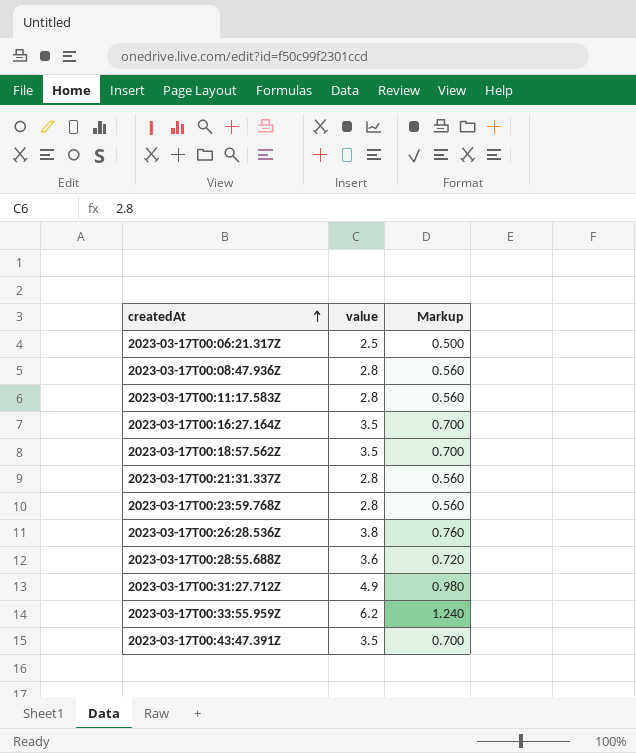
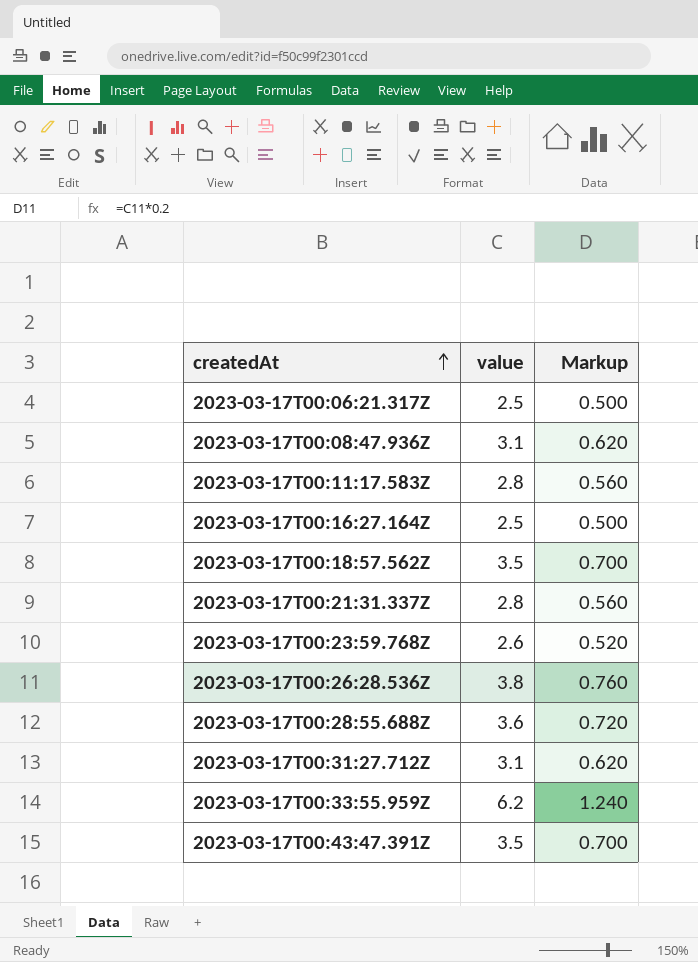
2023-03-17T00:08:47.936Z | value: 2.8 -> 3.1
2023-03-17T00:08:47.936Z | Markup: 0.560 -> 0.620
2023-03-17T00:16:27.164Z | value: 3.5 -> 2.5
2023-03-17T00:16:27.164Z | Markup: 0.700 -> 0.500
2023-03-17T00:23:59.768Z | value: 2.8 -> 2.6
2023-03-17T00:23:59.768Z | Markup: 0.560 -> 0.520
2023-03-17T00:31:27.712Z | value: 4.9 -> 3.1
2023-03-17T00:31:27.712Z | Markup: 0.980 -> 0.620

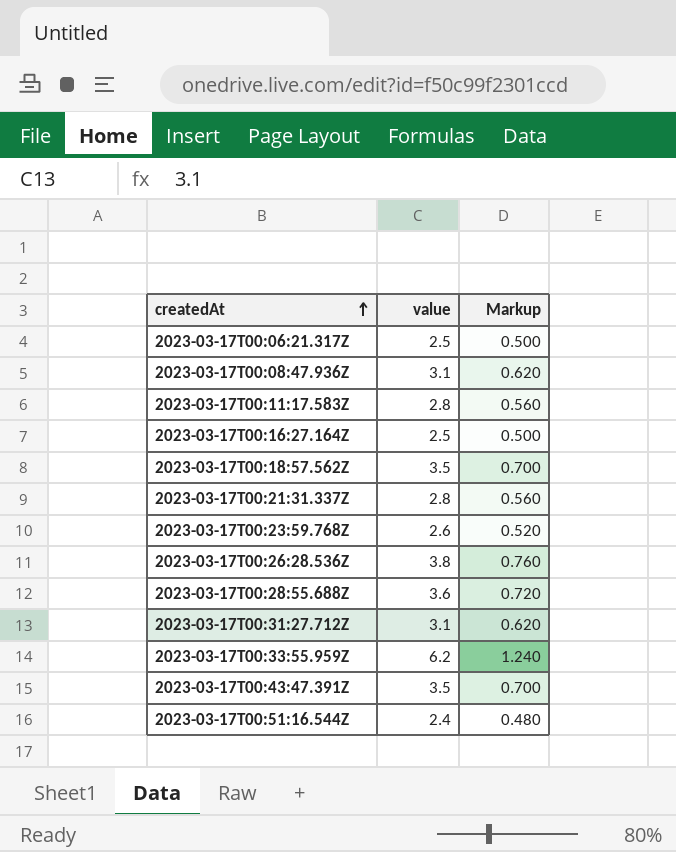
row 2023-03-17T00:51:16.544Z: none -> 2.4 | 0.480

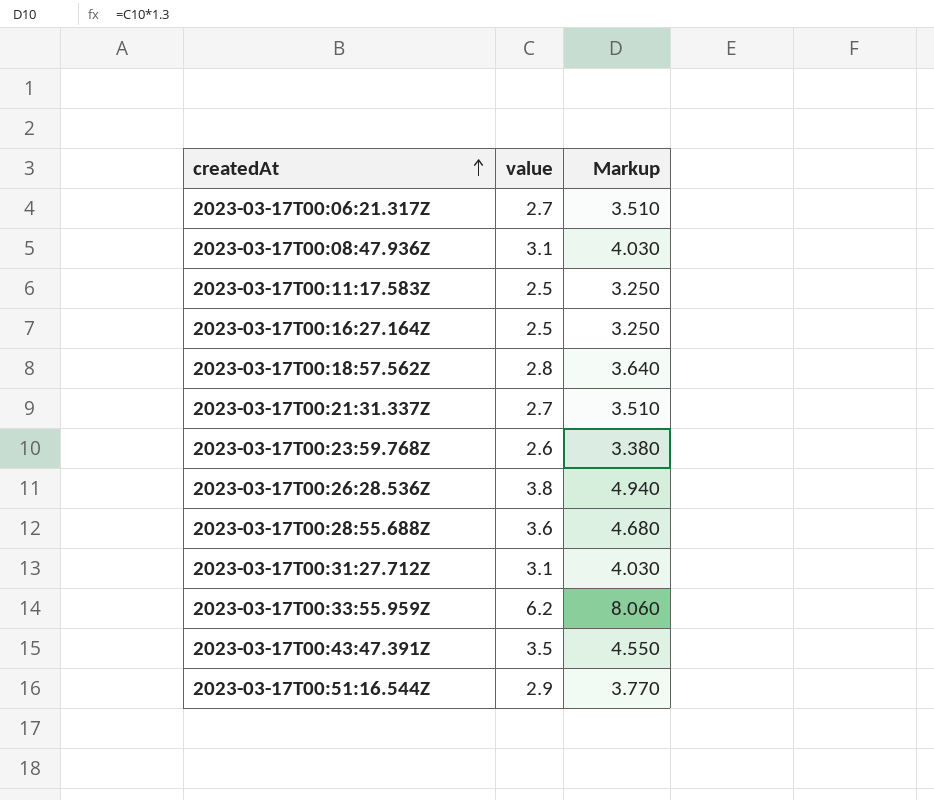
column Markup | formula: [value] * 0.2 -> [value] * 1.3
2023-03-17T00:06:21.317Z | value: 2.5 -> 2.7
2023-03-17T00:11:17.583Z | value: 2.8 -> 2.5
2023-03-17T00:18:57.562Z | value: 3.5 -> 2.8
2023-03-17T00:21:31.337Z | value: 2.8 -> 2.7
2023-03-17T00:51:16.544Z | value: 2.4 -> 2.9

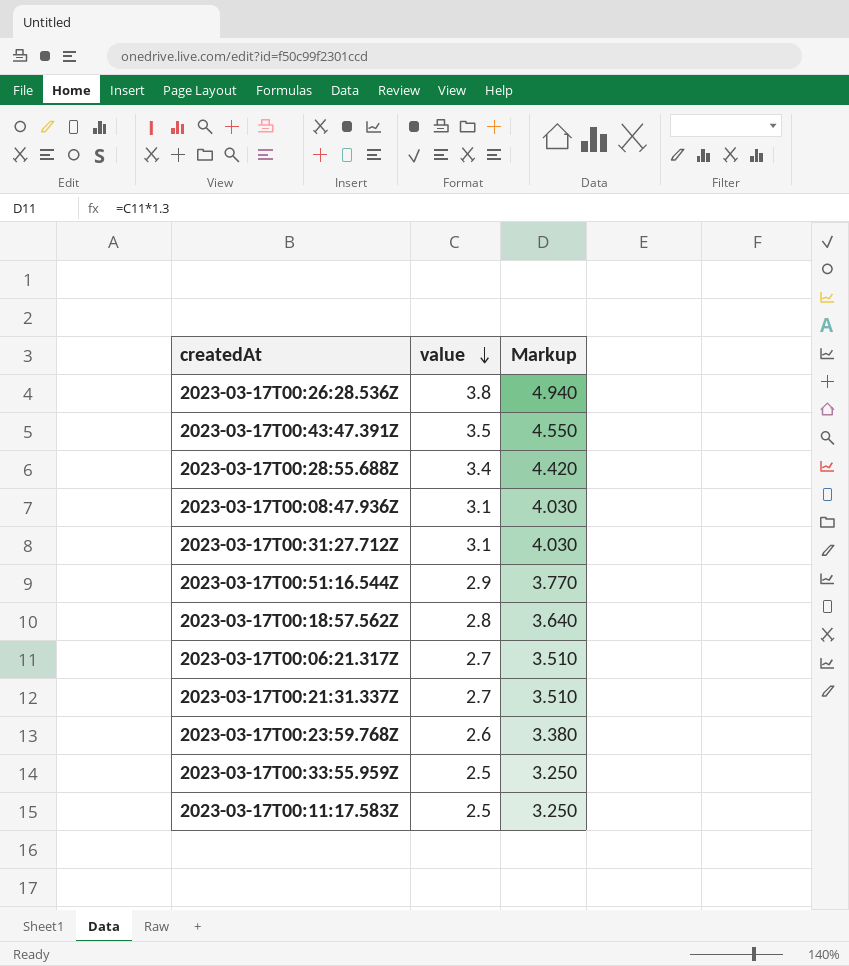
row order: createdAt ascending -> value descending
row 2023-03-17T00:16:27.164Z: 2.5 | 3.250 -> none
2023-03-17T00:28:55.688Z | value: 3.6 -> 3.4
2023-03-17T00:28:55.688Z | Markup: 4.680 -> 4.420
2023-03-17T00:33:55.959Z | value: 6.2 -> 2.5
2023-03-17T00:33:55.959Z | Markup: 8.060 -> 3.250

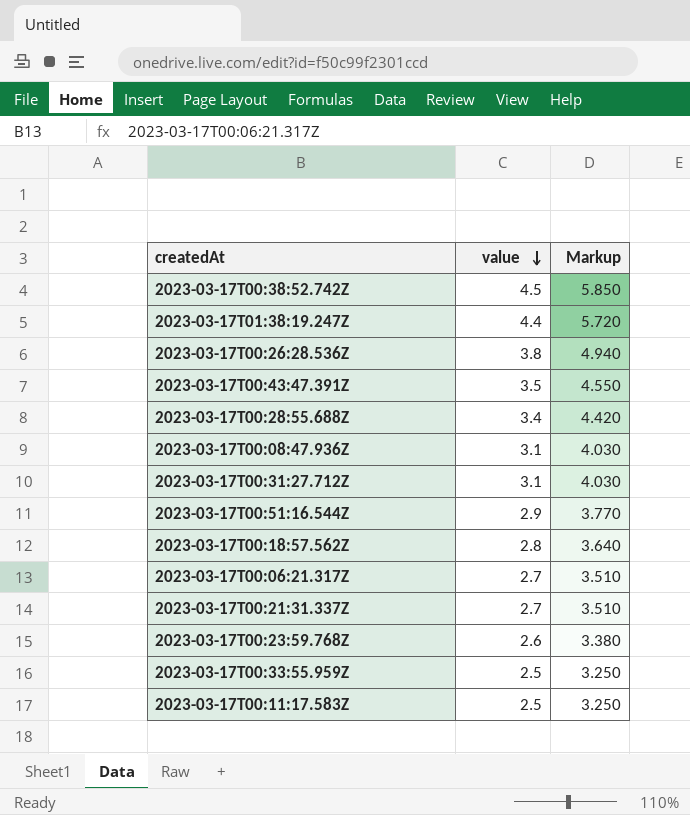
row 2023-03-17T00:38:52.742Z: none -> 4.5 | 5.850
row 2023-03-17T01:38:19.247Z: none -> 4.4 | 5.720

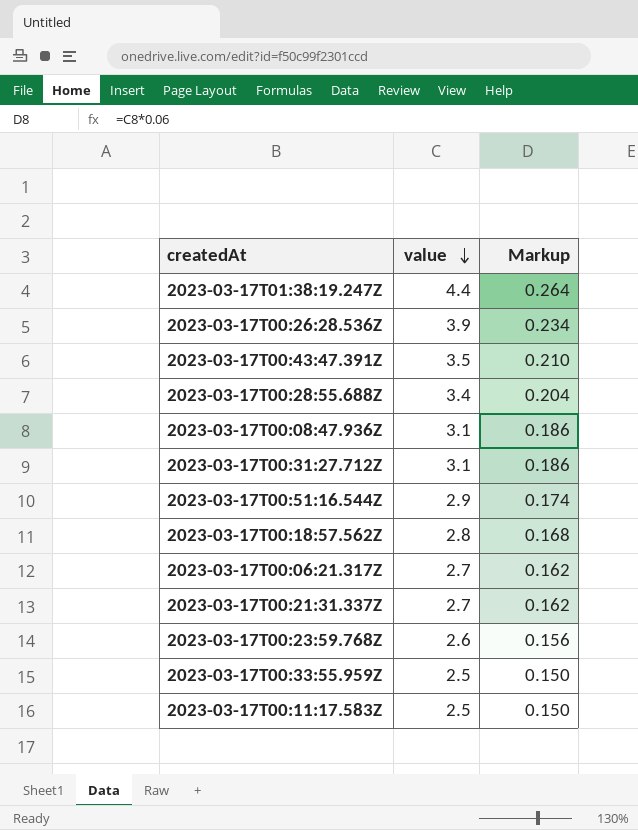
column Markup | formula: [value] * 1.3 -> [value] * 0.06
row 2023-03-17T00:38:52.742Z: 4.5 | 5.850 -> none
2023-03-17T00:26:28.536Z | value: 3.8 -> 3.9

